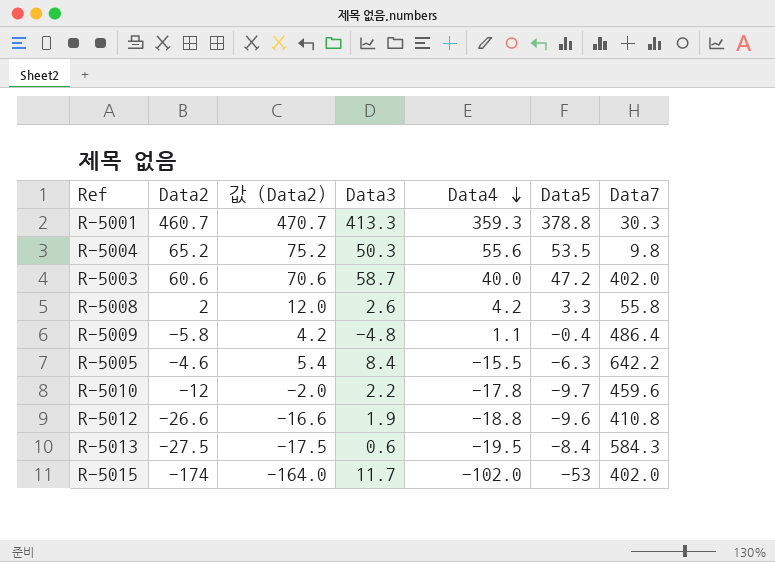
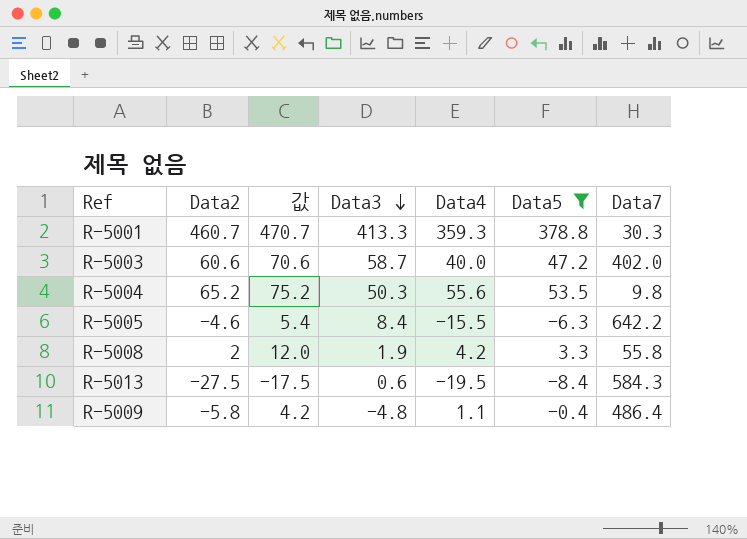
filter: none -> Data5 >= -8.4
row order: Data4 descending -> Data3 descending
column name: 값 (Data2) -> 값
R-5008 | Data3: 2.6 -> 1.9

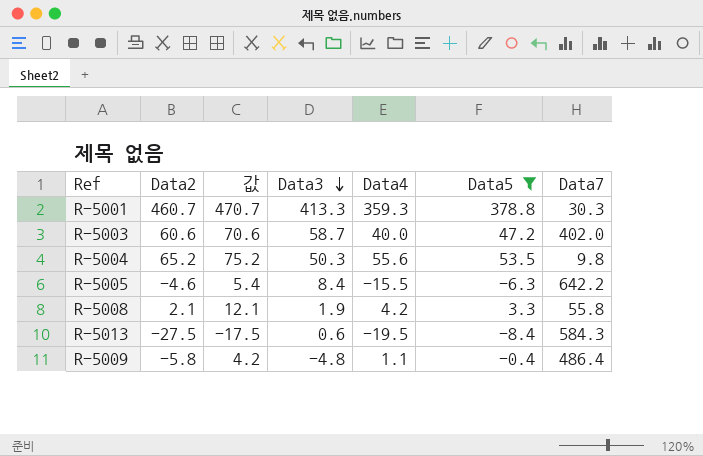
R-5008 | Data2: 2 -> 2.1
R-5008 | 값: 12.0 -> 12.1

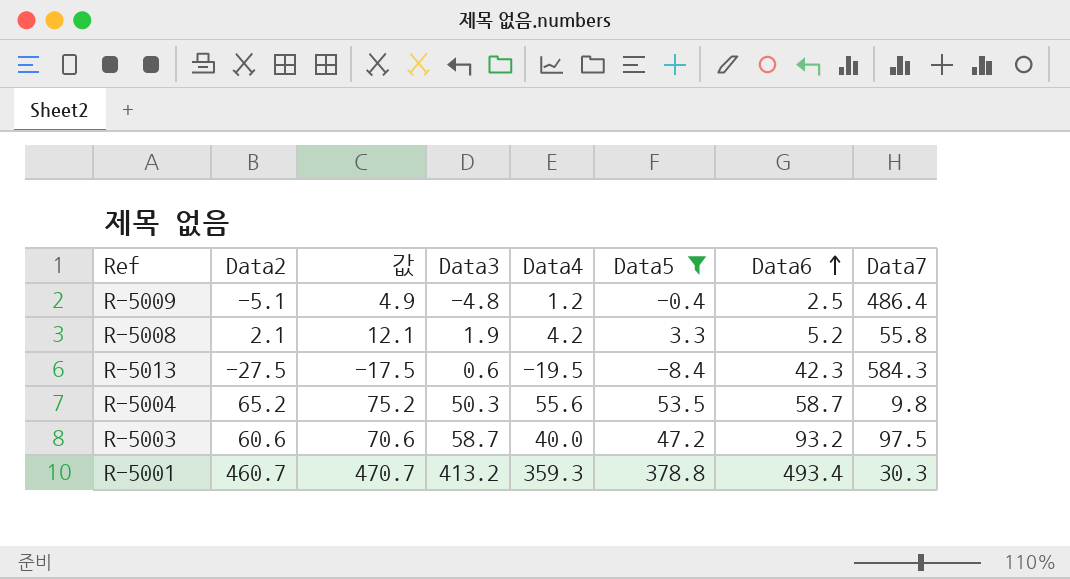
row order: Data3 descending -> Data6 ascending
column Data6 | position: none -> 7
row R-5005: -4.6 | 5.4 | 8.4 | -15.5 | -6.3 | 642.2 -> none
R-5009 | Data2: -5.8 -> -5.1
R-5009 | 값: 4.2 -> 4.9
R-5009 | Data4: 1.1 -> 1.2
R-5003 | Data7: 402.0 -> 97.5
R-5001 | Data3: 413.3 -> 413.2

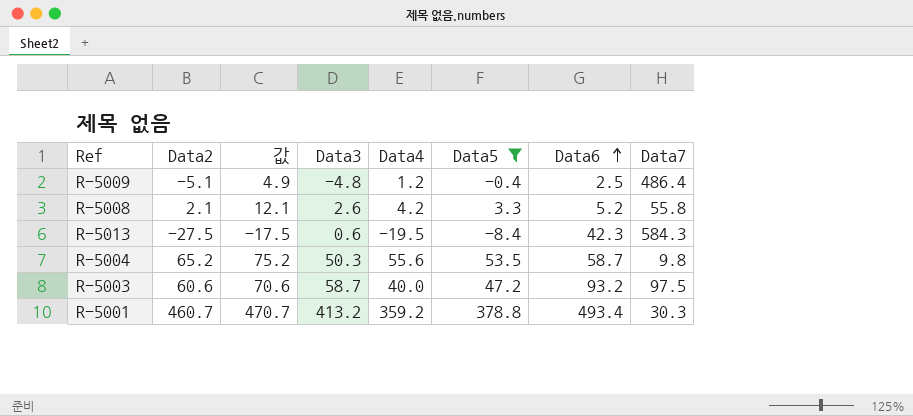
R-5008 | Data3: 1.9 -> 2.6
R-5001 | Data4: 359.3 -> 359.2

